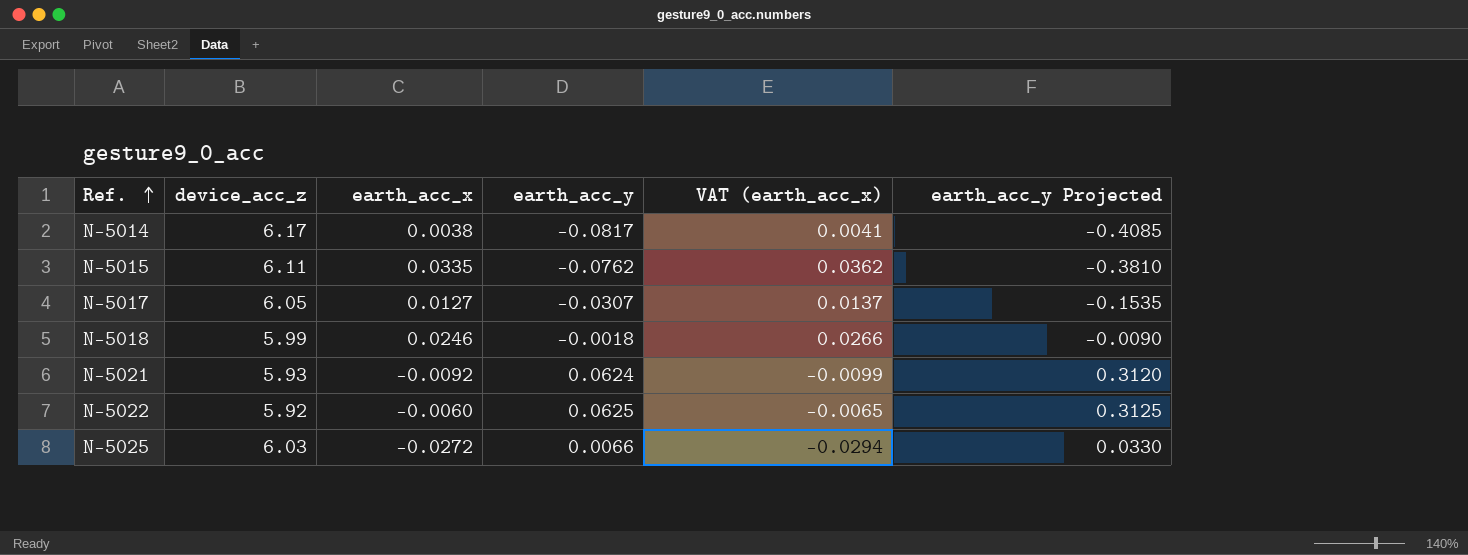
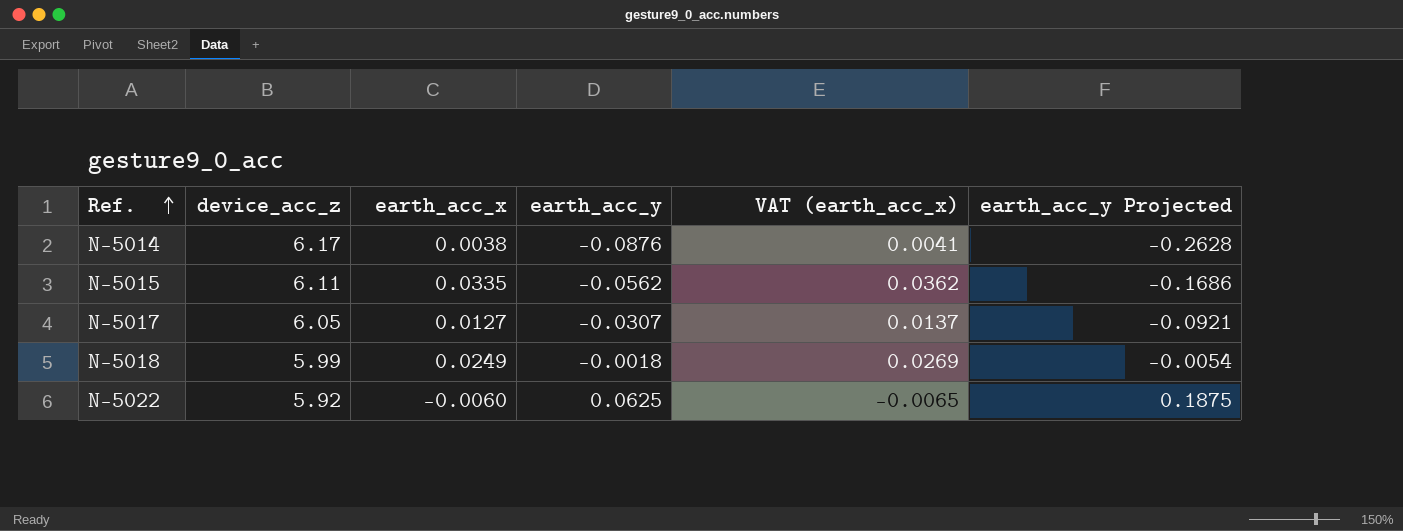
column earth_acc_y Projected | formula: [earth_acc_y] * 5 -> [earth_acc_y] * 3
row N-5021: 5.93 | -0.0092 | 0.0624 | -0.0099 | 0.3120 -> none
row N-5025: 6.03 | -0.0272 | 0.0066 | -0.0294 | 0.0330 -> none
N-5014 | earth_acc_y: -0.0817 -> -0.0876
N-5015 | earth_acc_y: -0.0762 -> -0.0562
N-5018 | earth_acc_x: 0.0246 -> 0.0249
N-5018 | VAT (earth_acc_x): 0.0266 -> 0.0269

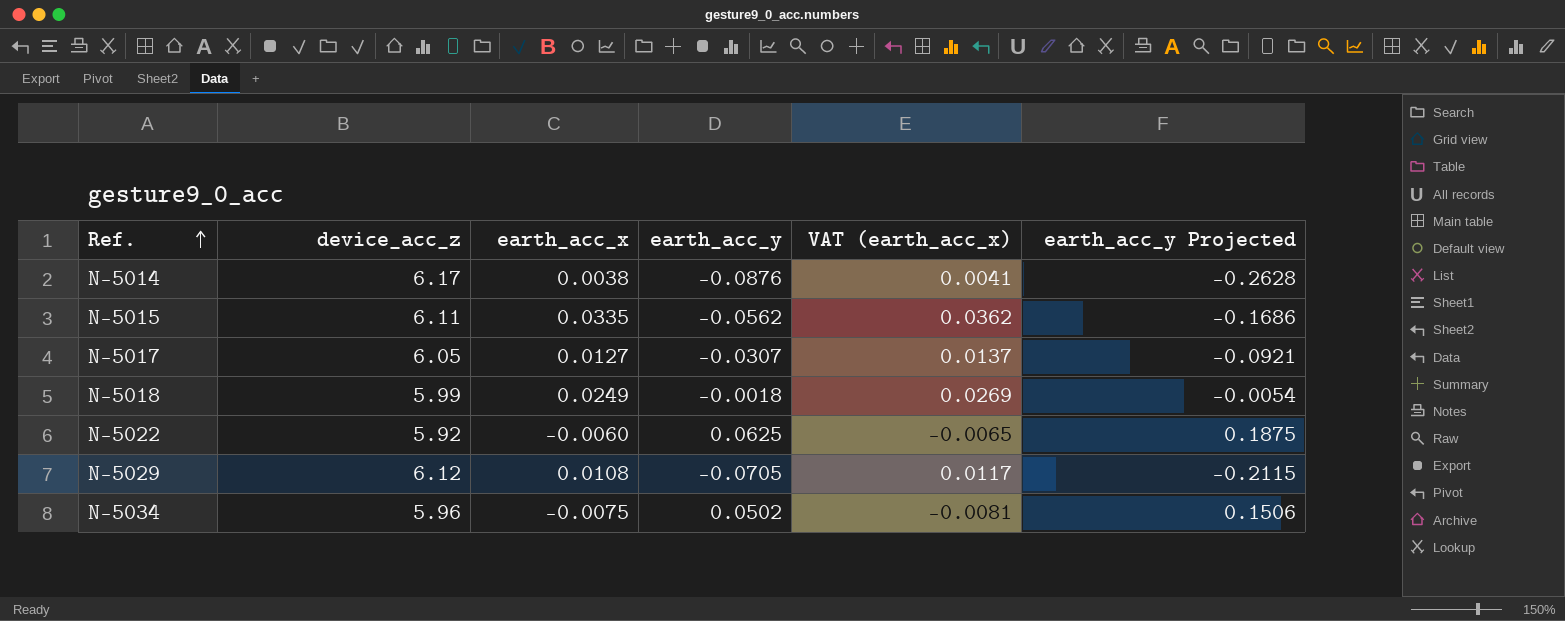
row N-5029: none -> 6.12 | 0.0108 | -0.0705 | 0.0117 | -0.2115
row N-5034: none -> 5.96 | -0.0075 | 0.0502 | -0.0081 | 0.1506

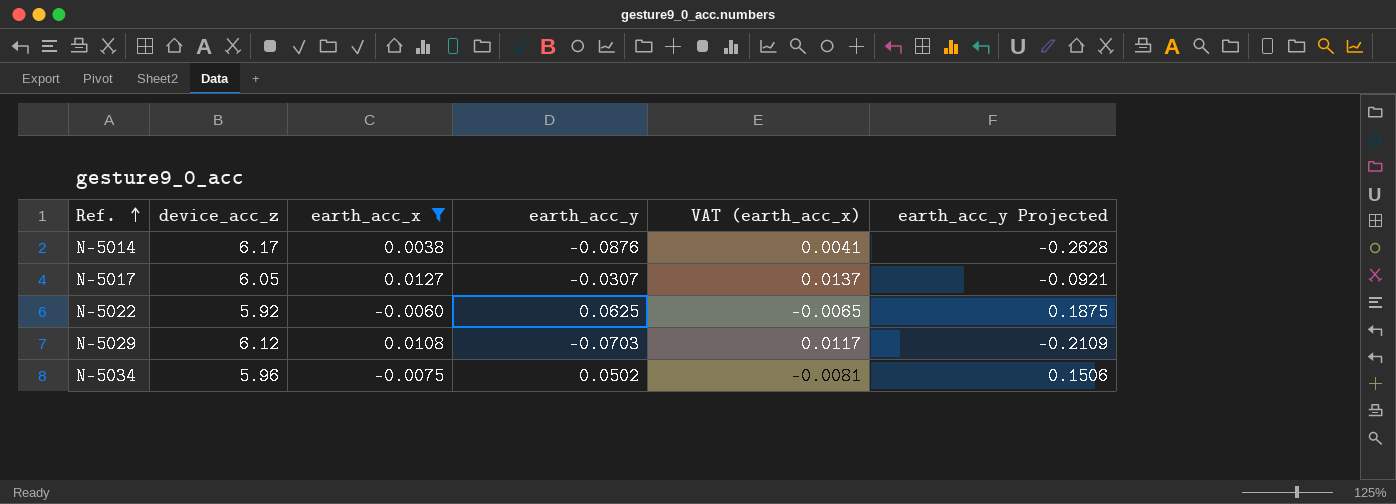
filter: none -> earth_acc_x <= 0.0127
N-5029 | earth_acc_y: -0.0705 -> -0.0703
N-5029 | earth_acc_y Projected: -0.2115 -> -0.2109

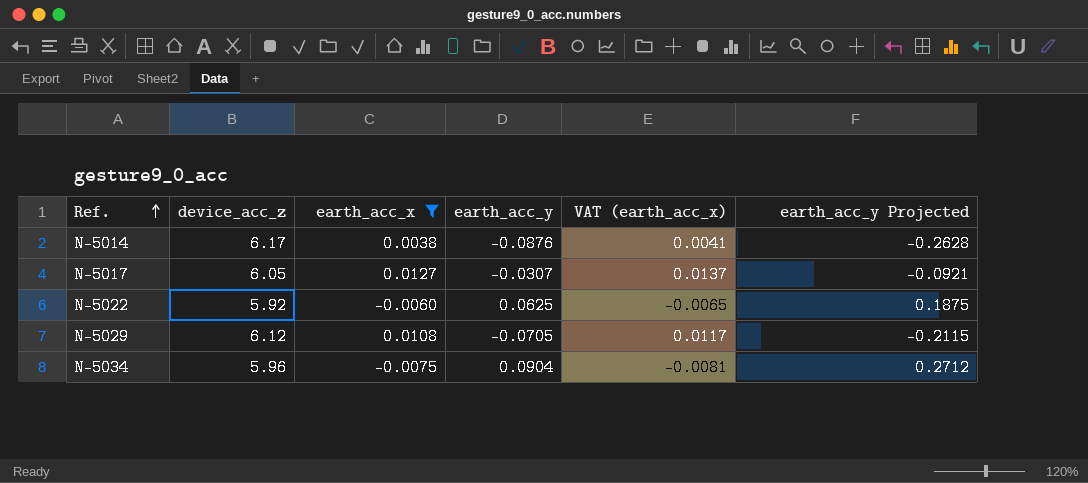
N-5029 | earth_acc_y: -0.0703 -> -0.0705
N-5029 | earth_acc_y Projected: -0.2109 -> -0.2115
N-5034 | earth_acc_y: 0.0502 -> 0.0904
N-5034 | earth_acc_y Projected: 0.1506 -> 0.2712

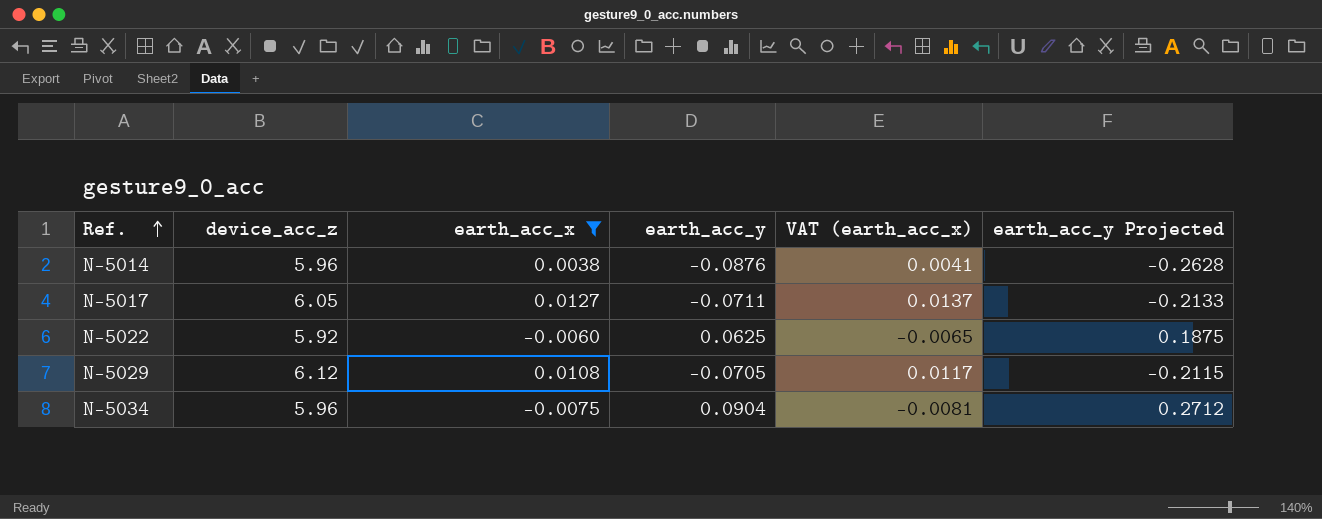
N-5014 | device_acc_z: 6.17 -> 5.96
N-5017 | earth_acc_y: -0.0307 -> -0.0711
N-5017 | earth_acc_y Projected: -0.0921 -> -0.2133

